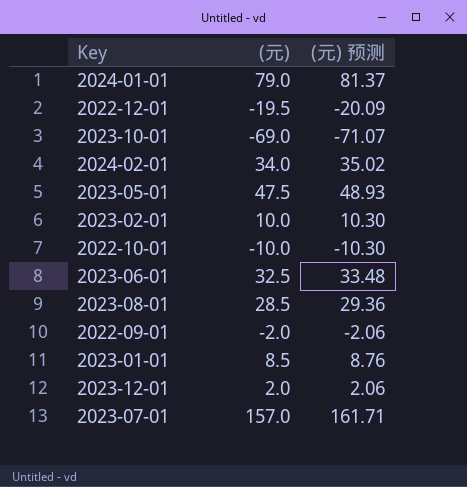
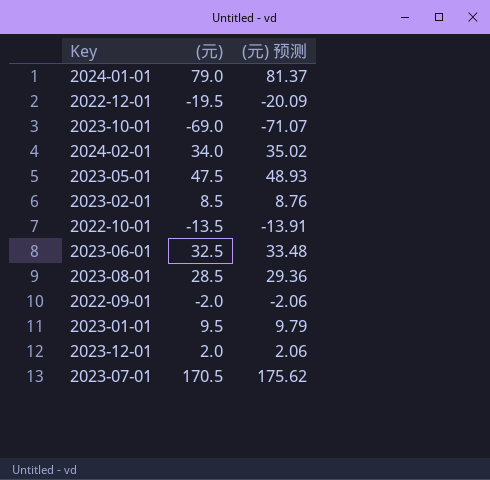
2023-02-01 | (元): 10.0 -> 8.5
2023-02-01 | (元) 预测: 10.30 -> 8.76
2022-10-01 | (元): -10.0 -> -13.5
2022-10-01 | (元) 预测: -10.30 -> -13.91
2023-01-01 | (元): 8.5 -> 9.5
2023-01-01 | (元) 预测: 8.76 -> 9.79
2023-07-01 | (元): 157.0 -> 170.5
2023-07-01 | (元) 预测: 161.71 -> 175.62

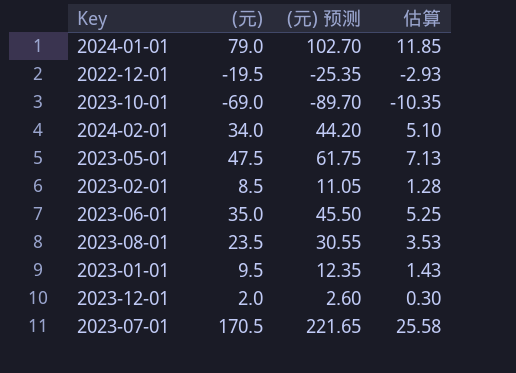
column (元) 预测 | formula: [(元)] * 1.03 -> [(元)] * 1.3
column 估算 | formula: none -> [(元)] * 0.15
row 2022-10-01: -13.5 | -13.91 -> none
row 2022-09-01: -2.0 | -2.06 -> none
2023-06-01 | (元): 32.5 -> 35.0
2023-08-01 | (元): 28.5 -> 23.5

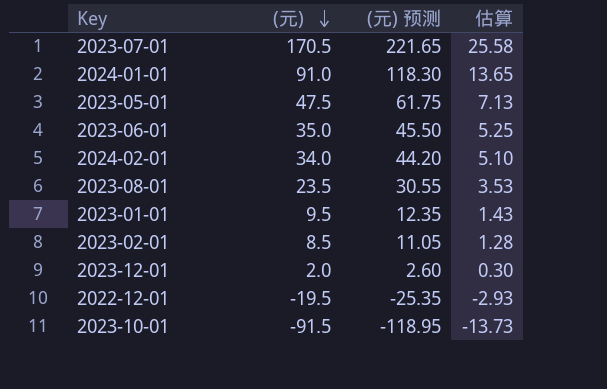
row order: none -> (元) descending
2024-01-01 | (元): 79.0 -> 91.0
2024-01-01 | (元) 预测: 102.70 -> 118.30
2024-01-01 | 估算: 11.85 -> 13.65
2023-10-01 | (元): -69.0 -> -91.5
2023-10-01 | (元) 预测: -89.70 -> -118.95
2023-10-01 | 估算: -10.35 -> -13.73

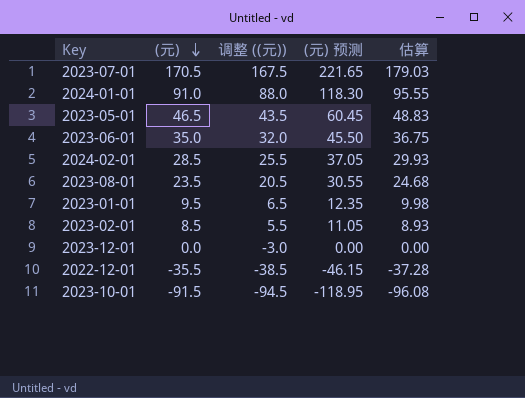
column 调整 ((元)) | formula: none -> [(元)] - 3
column 估算 | formula: [(元)] * 0.15 -> [(元)] * 1.05
2023-05-01 | (元): 47.5 -> 46.5
2023-05-01 | (元) 预测: 61.75 -> 60.45
2024-02-01 | (元): 34.0 -> 28.5
2024-02-01 | (元) 预测: 44.20 -> 37.05
2023-12-01 | (元): 2.0 -> 0.0
2023-12-01 | (元) 预测: 2.60 -> 0.00
2022-12-01 | (元): -19.5 -> -35.5
2022-12-01 | (元) 预测: -25.35 -> -46.15

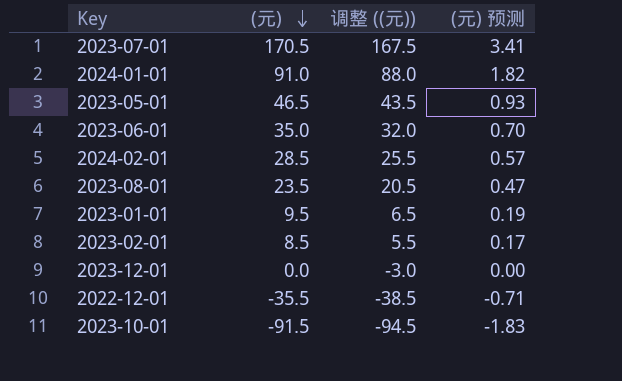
column 估算 | formula: [(元)] * 1.05 -> none
column (元) 预测 | formula: [(元)] * 1.3 -> [(元)] * 0.02

